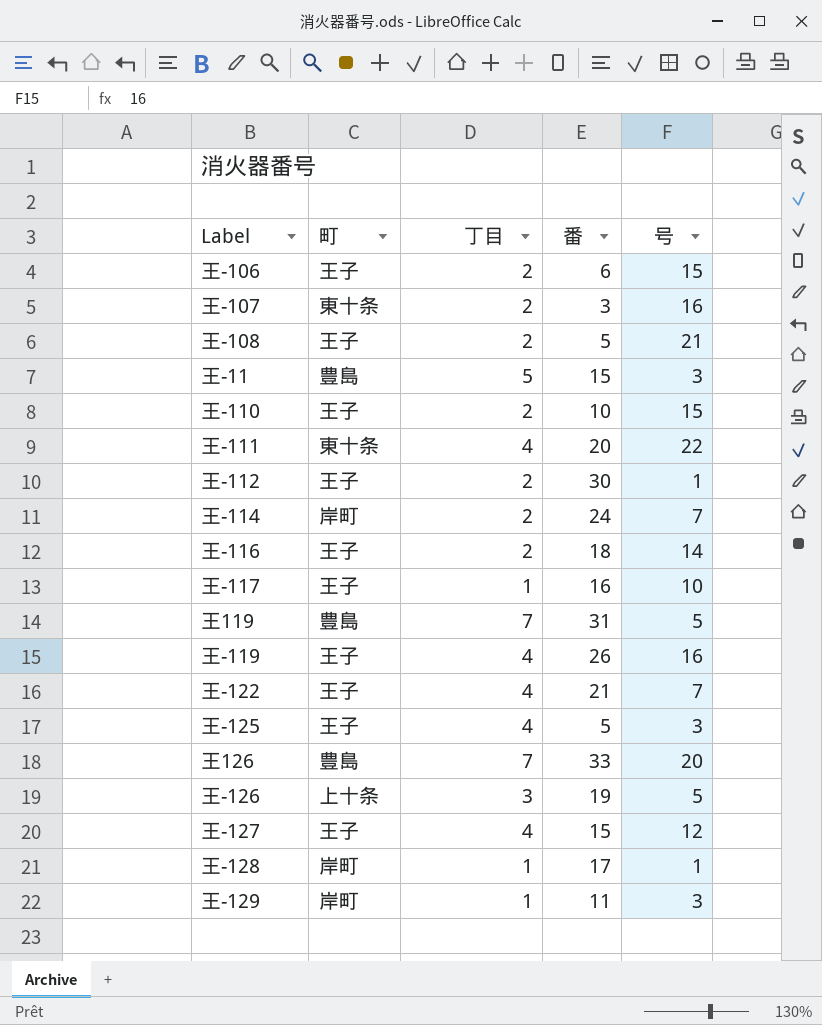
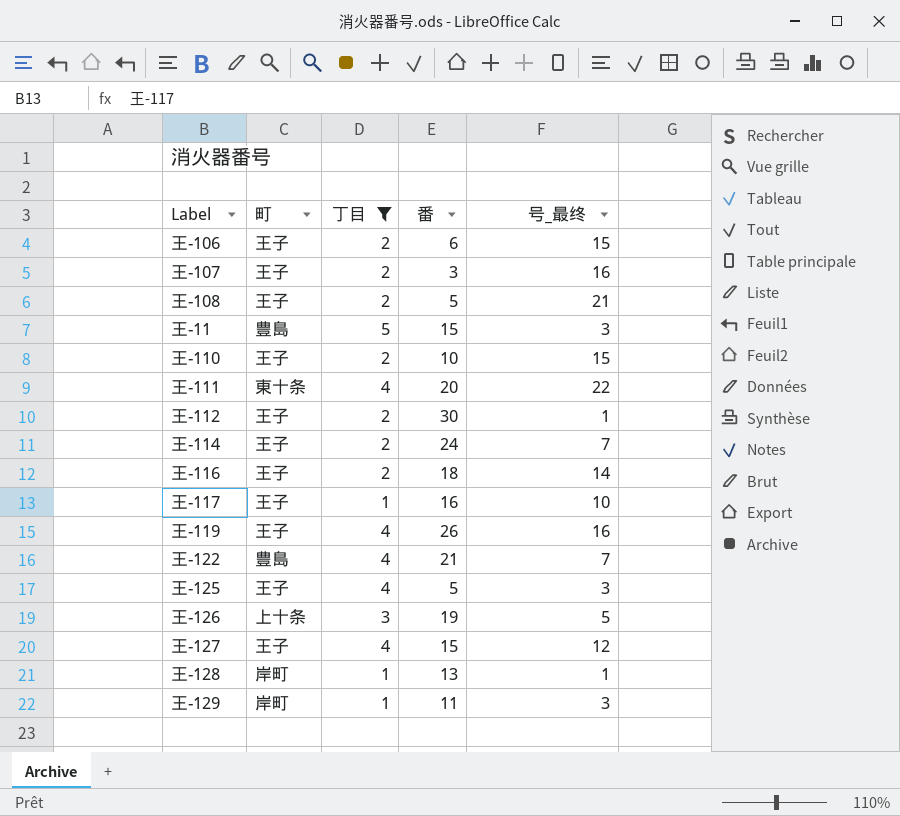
filter: none -> 丁目 != 7
column name: 号 -> 号_最终
王-107 | 町: 東十条 -> 王子
王-114 | 町: 岸町 -> 王子
王-122 | 町: 王子 -> 豊島
王-128 | 番: 17 -> 13

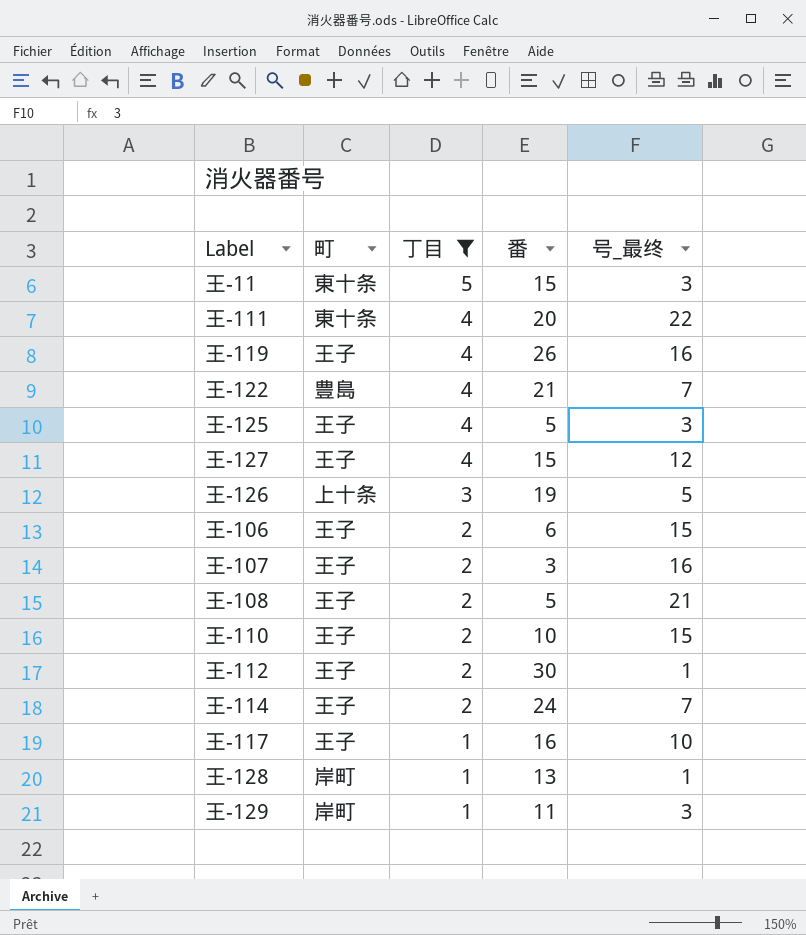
row order: none -> 丁目 descending
row 王-116: 王子 | 2 | 18 | 14 -> none
王-11 | 町: 豊島 -> 東十条

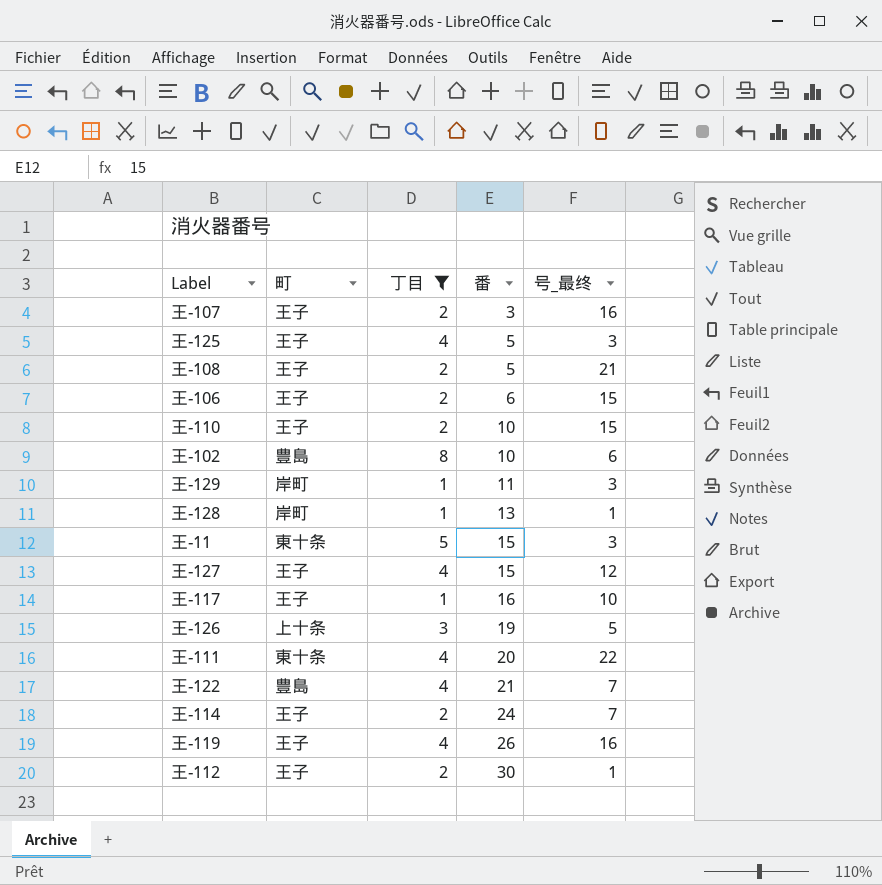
row order: 丁目 descending -> 番 ascending
row 王-102: none -> 豊島 | 8 | 10 | 6

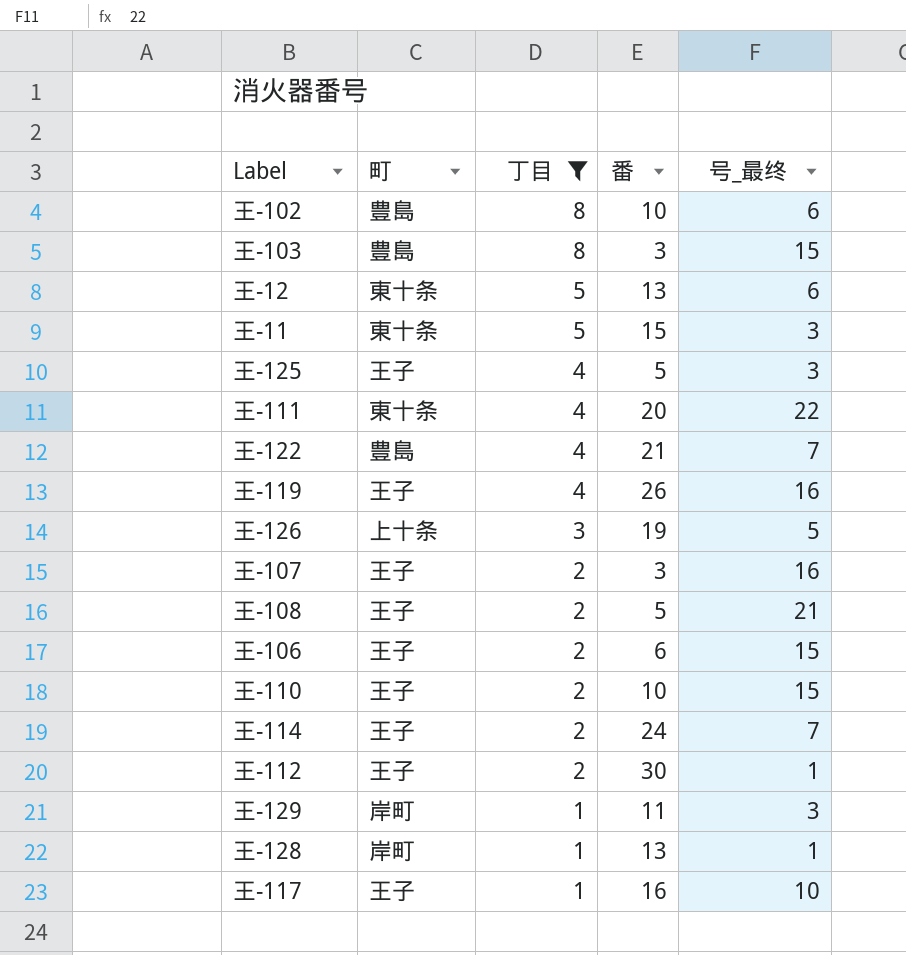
row order: 番 ascending -> 丁目 descending
row 王-127: 王子 | 4 | 15 | 12 -> none
row 王-103: none -> 豊島 | 8 | 3 | 15
row 王-12: none -> 東十条 | 5 | 13 | 6

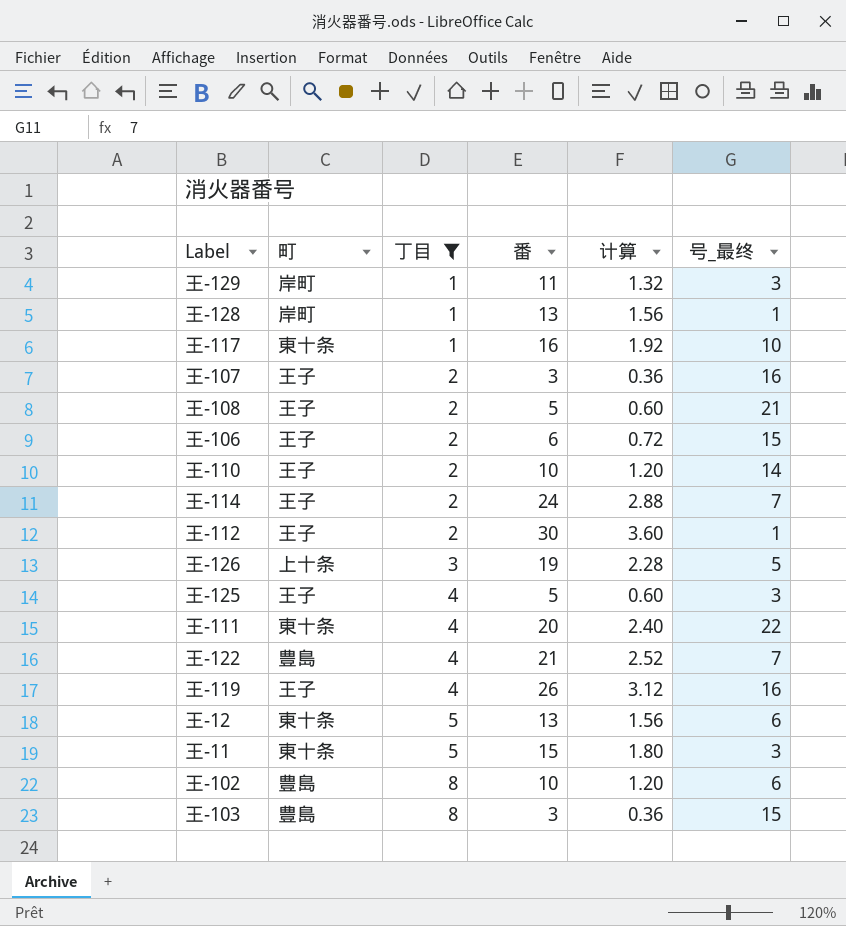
row order: 丁目 descending -> 丁目 ascending
column 计算 | formula: none -> [番] * 0.12
王-117 | 町: 王子 -> 東十条
王-110 | 号_最终: 15 -> 14

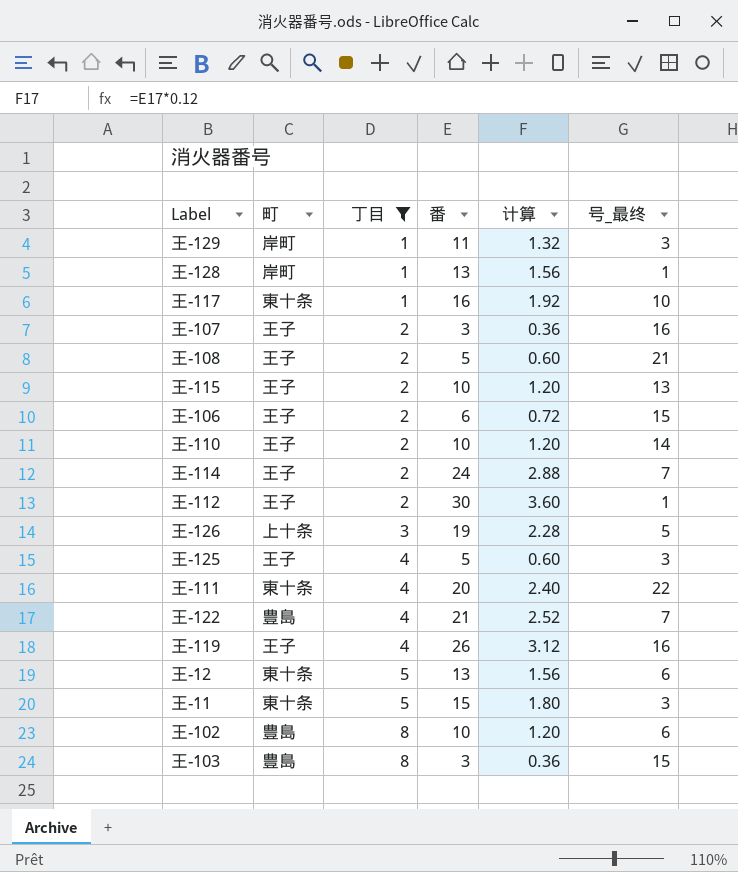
row 王-115: none -> 王子 | 2 | 10 | 1.20 | 13

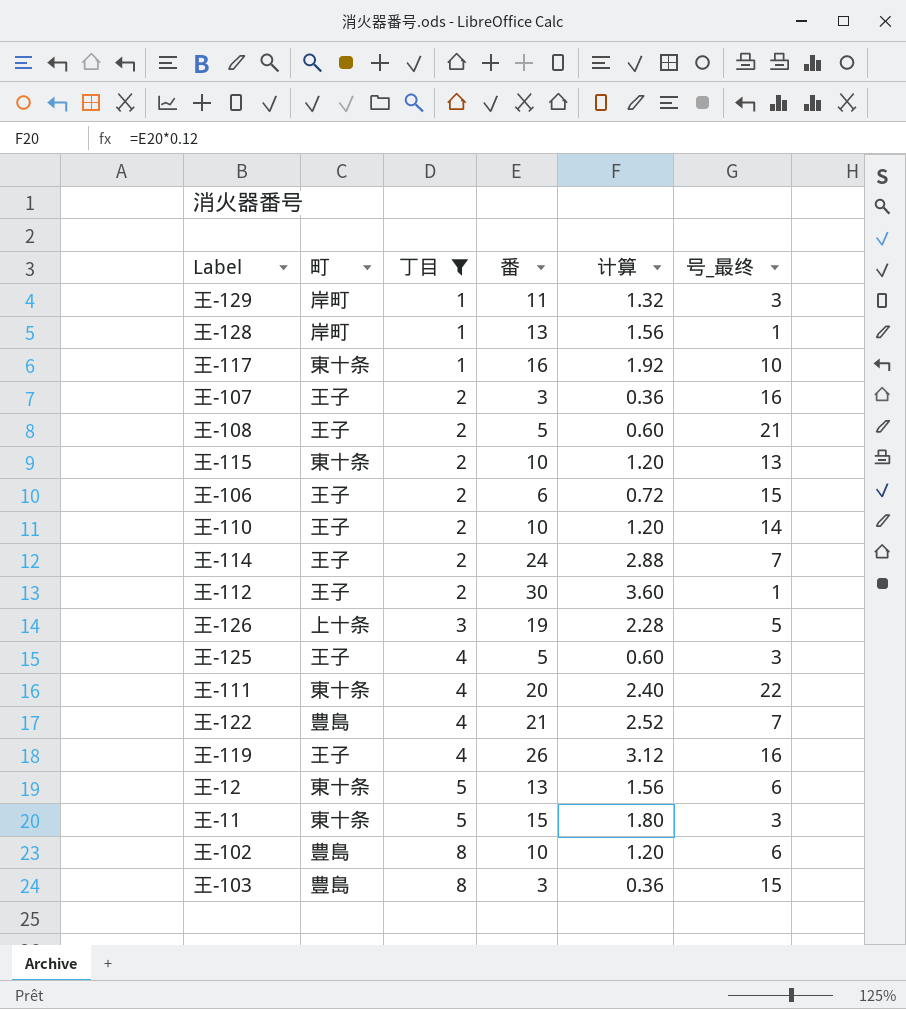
王-115 | 町: 王子 -> 東十条

